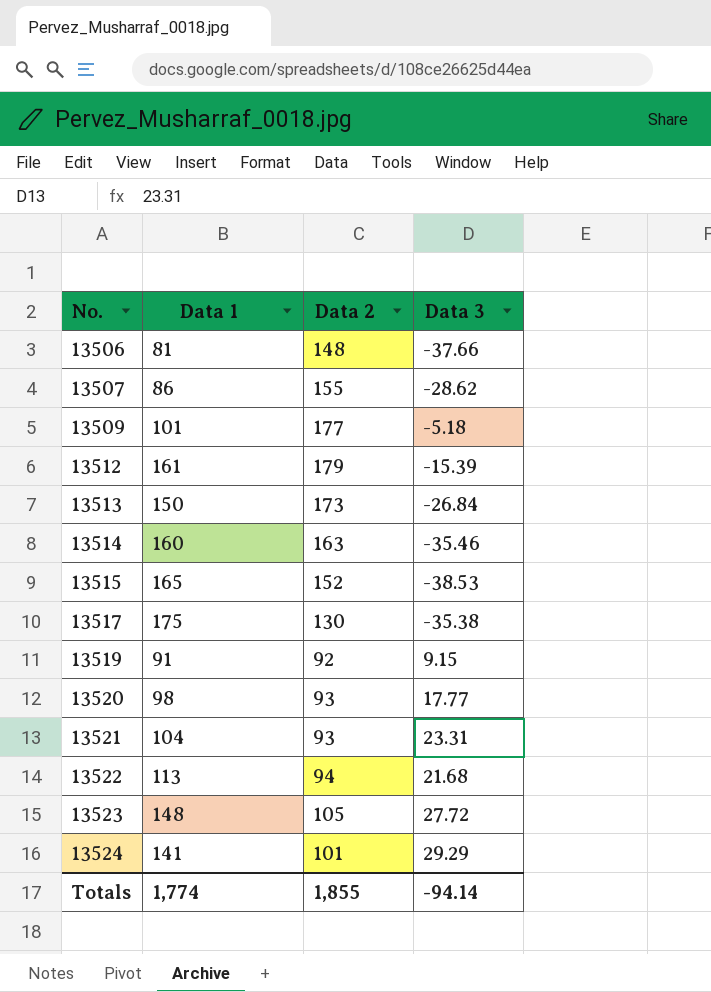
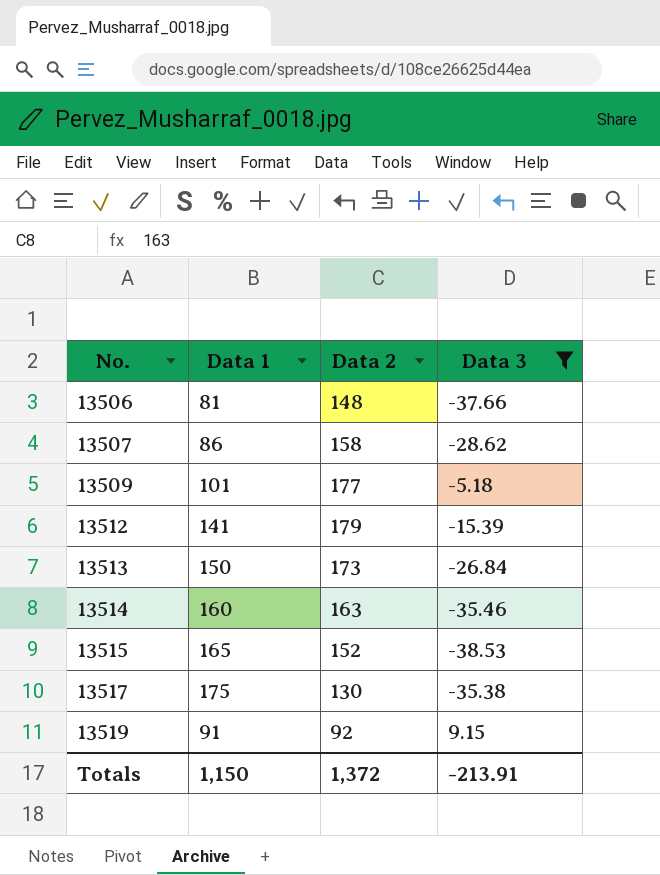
filter: none -> Data 3 <= 9.15
13507 | Data 2: 155 -> 158
13512 | Data 1: 161 -> 141
Totals | Data 1: 1,774 -> 1,150
Totals | Data 2: 1,855 -> 1,372
Totals | Data 3: -94.14 -> -213.91

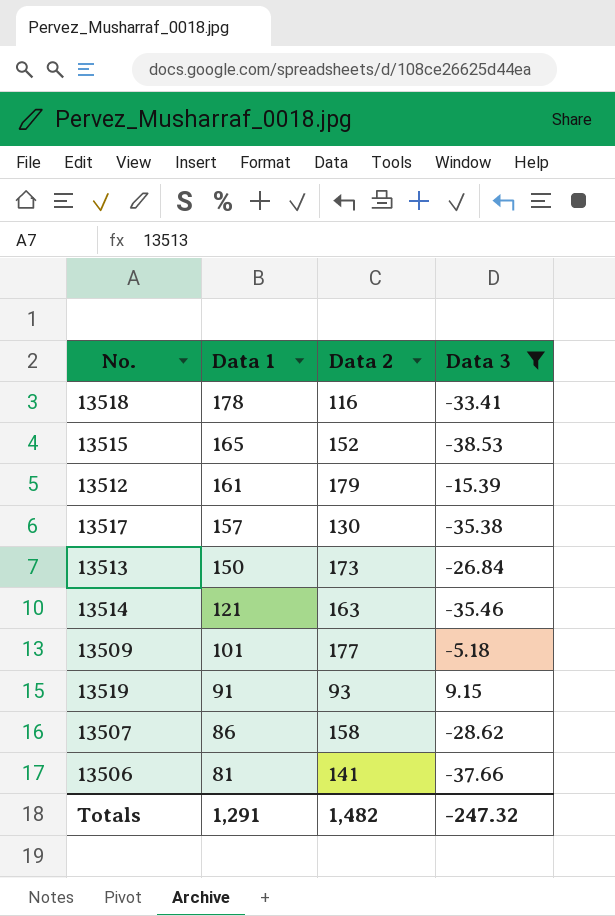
row order: No. ascending -> Data 1 descending
row 13518: none -> 178 | 116 | -33.41
13512 | Data 1: 141 -> 161
13517 | Data 1: 175 -> 157
13514 | Data 1: 160 -> 121
13519 | Data 2: 92 -> 93
13506 | Data 2: 148 -> 141
Totals | Data 1: 1,150 -> 1,291
Totals | Data 2: 1,372 -> 1,482
Totals | Data 3: -213.91 -> -247.32

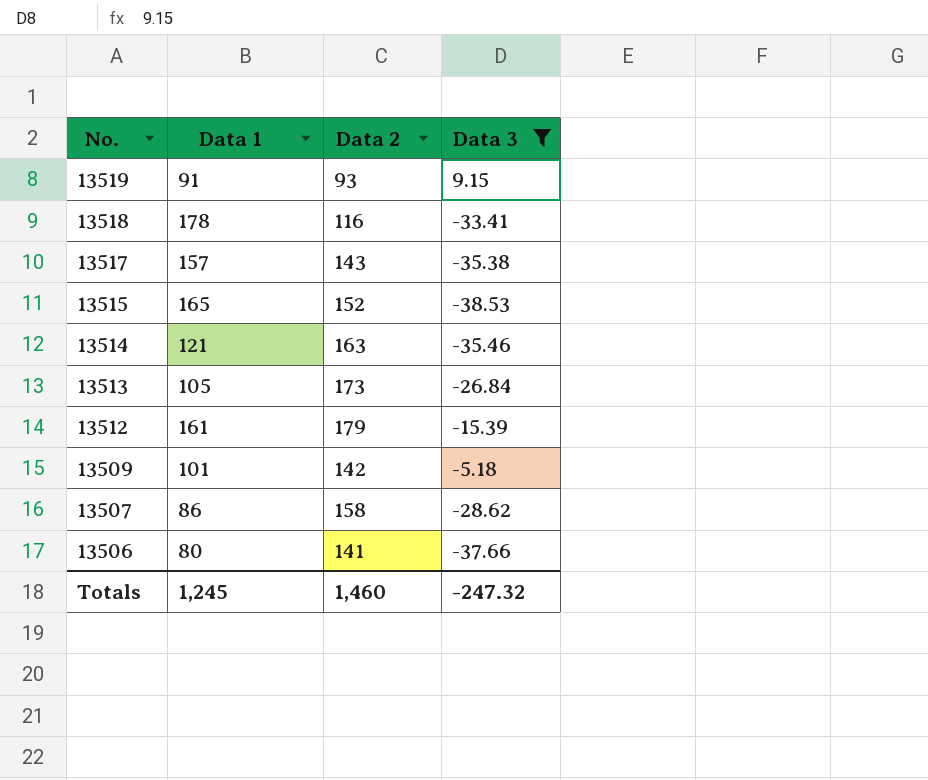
row order: Data 1 descending -> No. descending
13517 | Data 2: 130 -> 143
13513 | Data 1: 150 -> 105
13509 | Data 2: 177 -> 142
13506 | Data 1: 81 -> 80
Totals | Data 1: 1,291 -> 1,245
Totals | Data 2: 1,482 -> 1,460

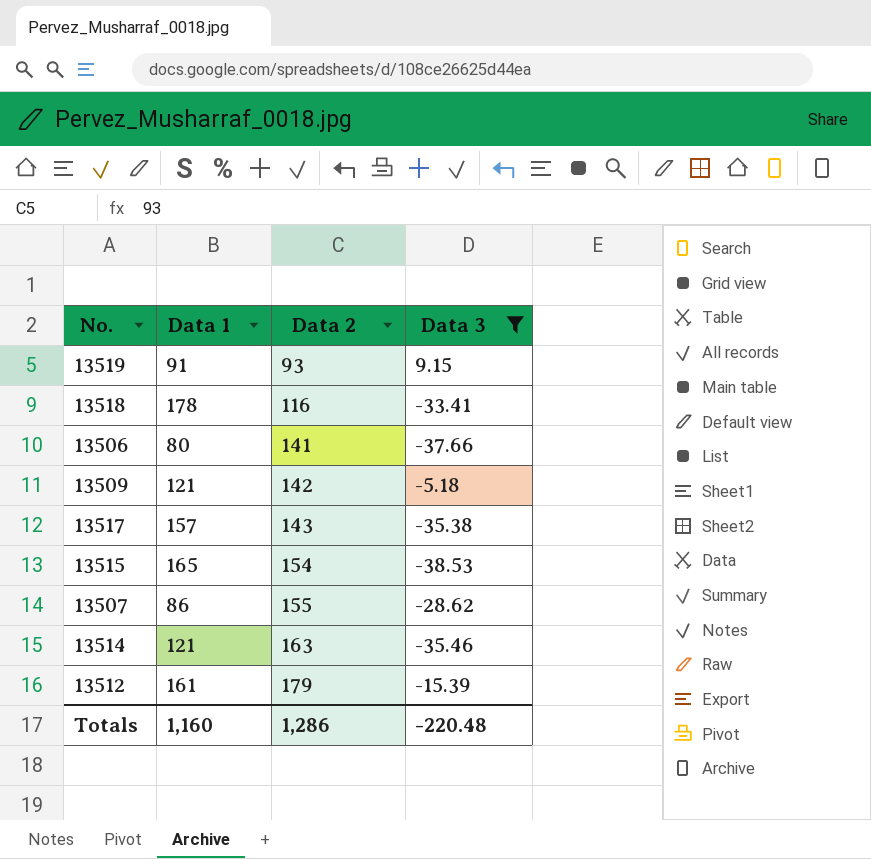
row order: No. descending -> Data 2 ascending
row 13513: 105 | 173 | -26.84 -> none
13509 | Data 1: 101 -> 121
13515 | Data 2: 152 -> 154
13507 | Data 2: 158 -> 155
Totals | Data 1: 1,245 -> 1,160
Totals | Data 2: 1,460 -> 1,286
Totals | Data 3: -247.32 -> -220.48

